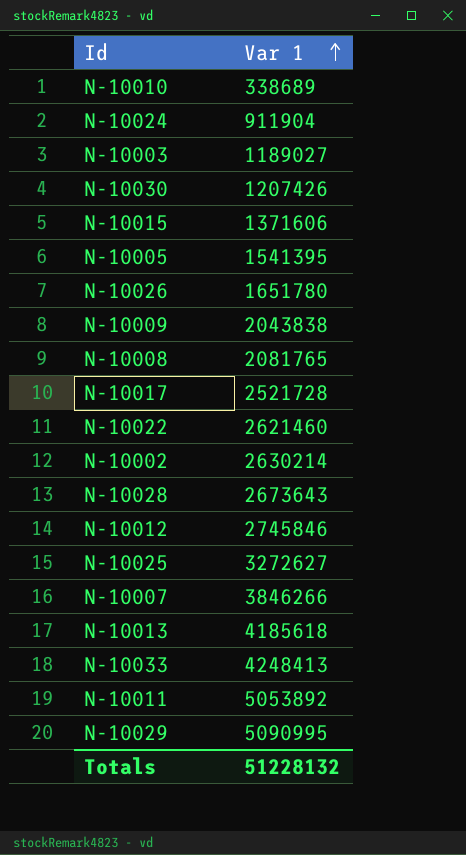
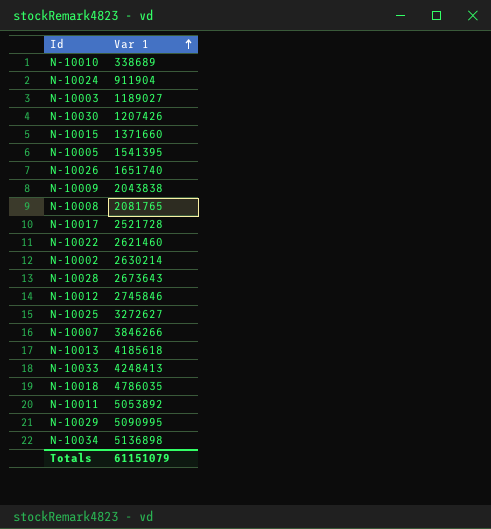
N-10015 | Var 1: 1371606 -> 1371660
N-10026 | Var 1: 1651780 -> 1651740
row N-10018: none -> 4786035
row N-10034: none -> 5136898
Totals | Var 1: 51228132 -> 61151079

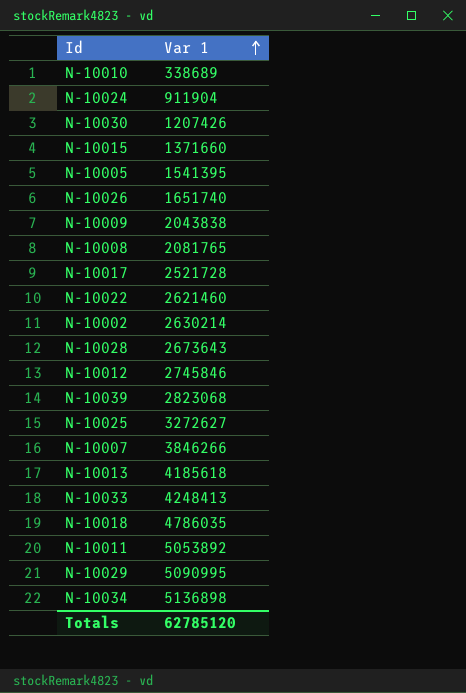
row N-10003: 1189027 -> none
row N-10039: none -> 2823068
Totals | Var 1: 61151079 -> 62785120

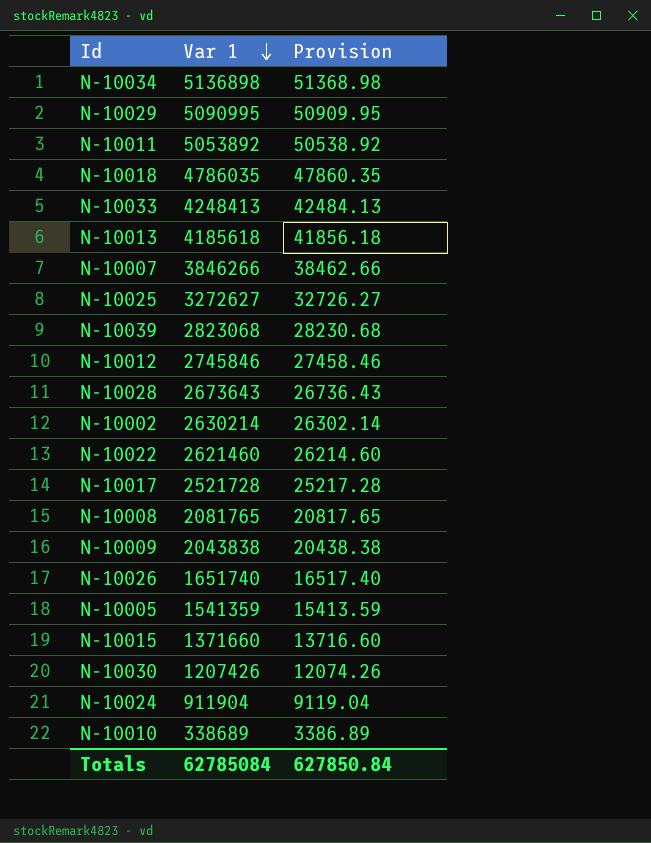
row order: Var 1 ascending -> Var 1 descending
column Provision | formula: none -> [Var 1] * 0.01
N-10005 | Var 1: 1541395 -> 1541359
Totals | Var 1: 62785120 -> 62785084

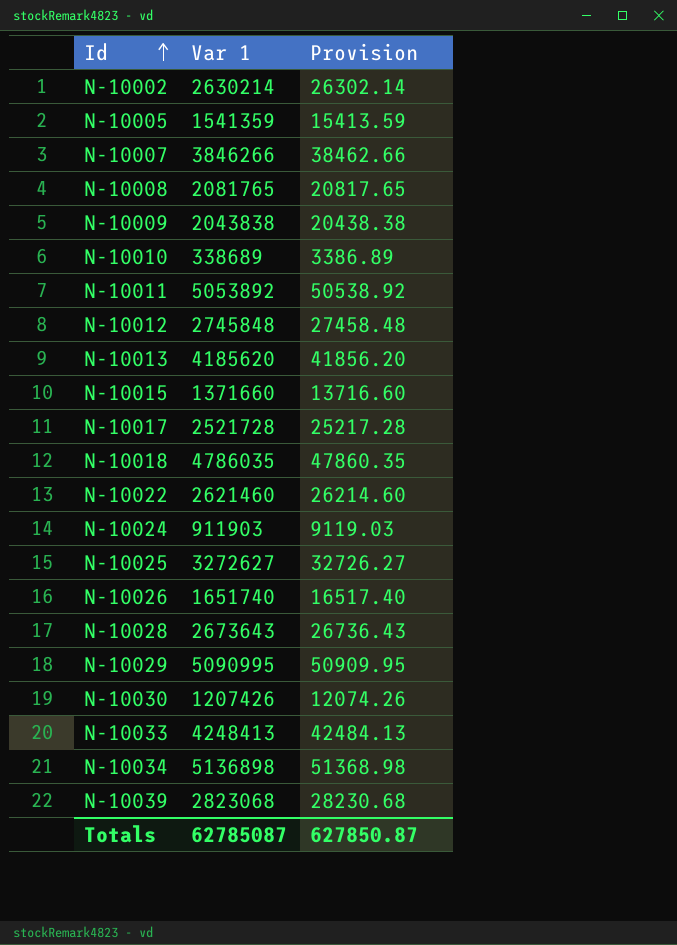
row order: Var 1 descending -> Id ascending
N-10012 | Var 1: 2745846 -> 2745848
N-10012 | Provision: 27458.46 -> 27458.48
N-10013 | Var 1: 4185618 -> 4185620
N-10013 | Provision: 41856.18 -> 41856.20
N-10024 | Var 1: 911904 -> 911903
N-10024 | Provision: 9119.04 -> 9119.03
Totals | Var 1: 62785084 -> 62785087
Totals | Provision: 627850.84 -> 627850.87

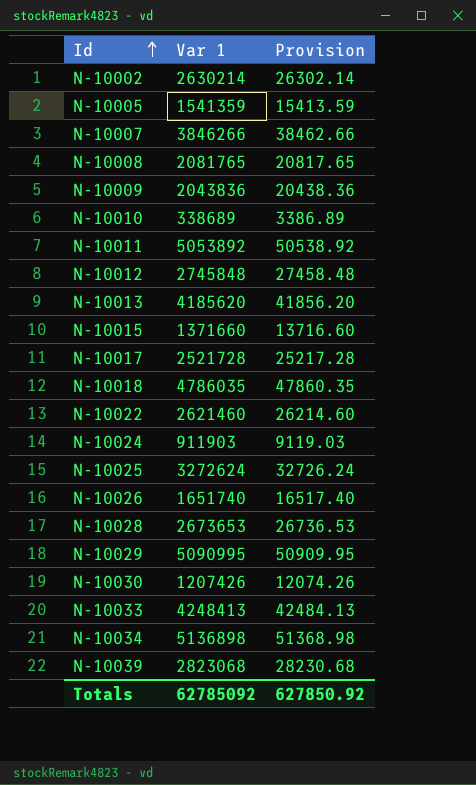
N-10009 | Var 1: 2043838 -> 2043836
N-10009 | Provision: 20438.38 -> 20438.36
N-10025 | Var 1: 3272627 -> 3272624
N-10025 | Provision: 32726.27 -> 32726.24
N-10028 | Var 1: 2673643 -> 2673653
N-10028 | Provision: 26736.43 -> 26736.53
Totals | Var 1: 62785087 -> 62785092
Totals | Provision: 627850.87 -> 627850.92

